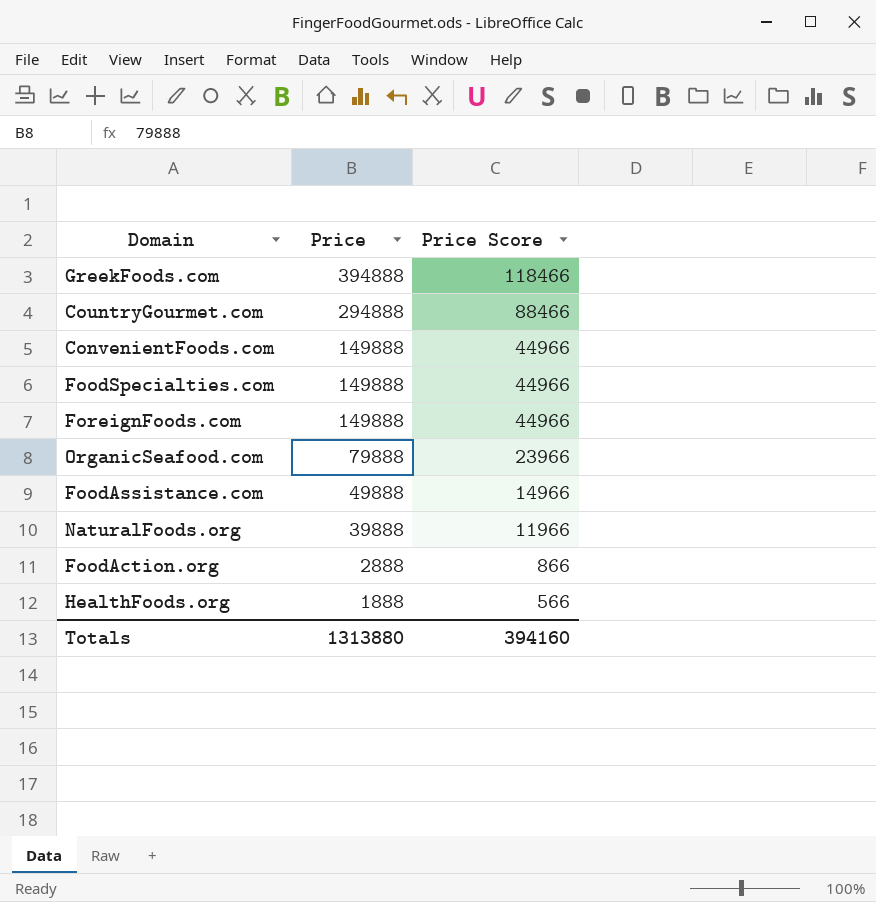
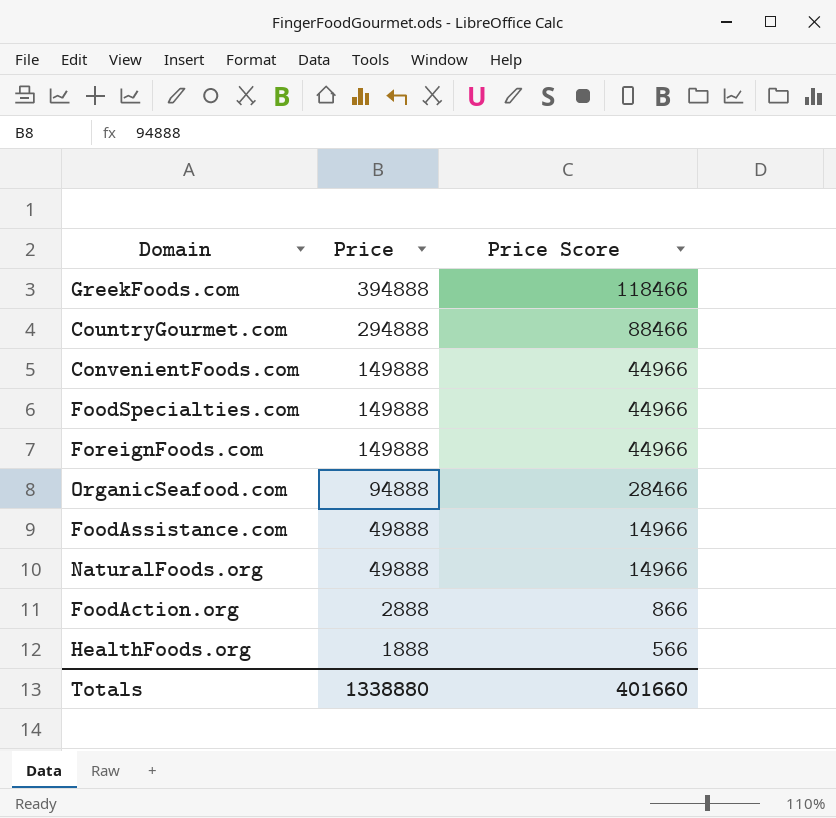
OrganicSeafood.com | Price: 79888 -> 94888
OrganicSeafood.com | Price Score: 23966 -> 28466
NaturalFoods.org | Price: 39888 -> 49888
NaturalFoods.org | Price Score: 11966 -> 14966
Totals | Price: 1313880 -> 1338880
Totals | Price Score: 394160 -> 401660

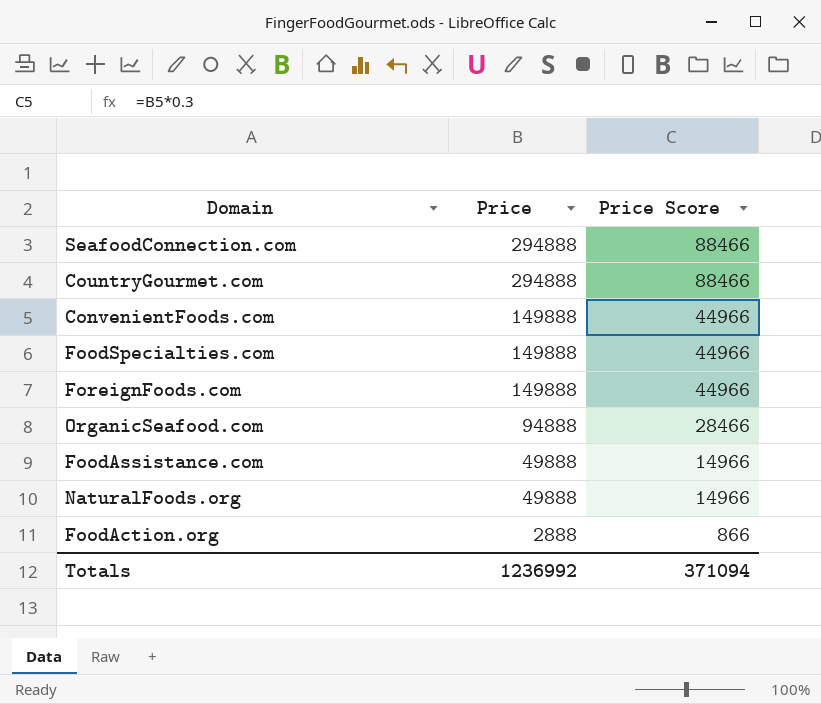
row GreekFoods.com: 394888 | 118466 -> none
row HealthFoods.org: 1888 | 566 -> none
row SeafoodConnection.com: none -> 294888 | 88466
Totals | Price: 1338880 -> 1236992
Totals | Price Score: 401660 -> 371094

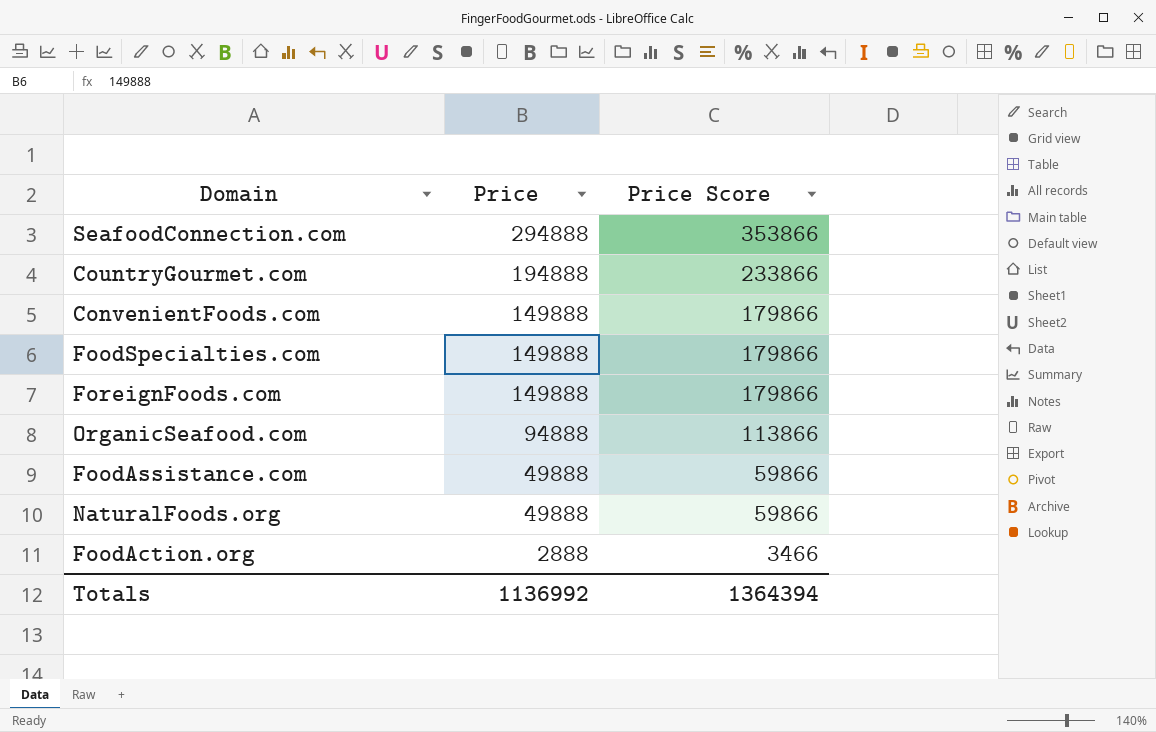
column Price Score | formula: [Price] * 0.3 -> [Price] * 1.2
CountryGourmet.com | Price: 294888 -> 194888
Totals | Price: 1236992 -> 1136992
Totals | Price Score: 371094 -> 1364394

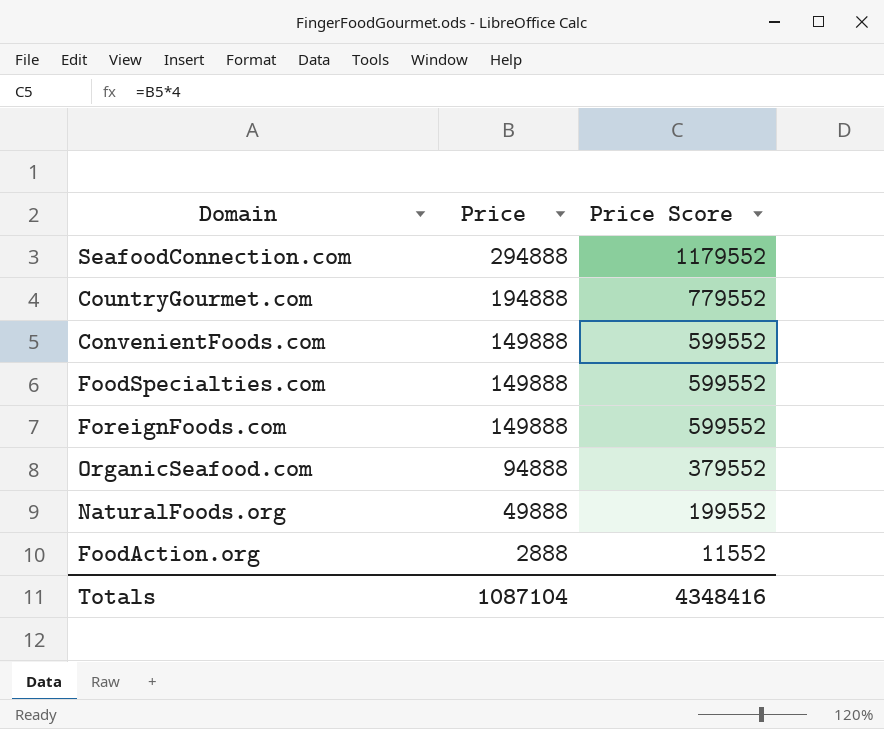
column Price Score | formula: [Price] * 1.2 -> [Price] * 4
row FoodAssistance.com: 49888 | 59866 -> none
Totals | Price: 1136992 -> 1087104
Totals | Price Score: 1364394 -> 4348416

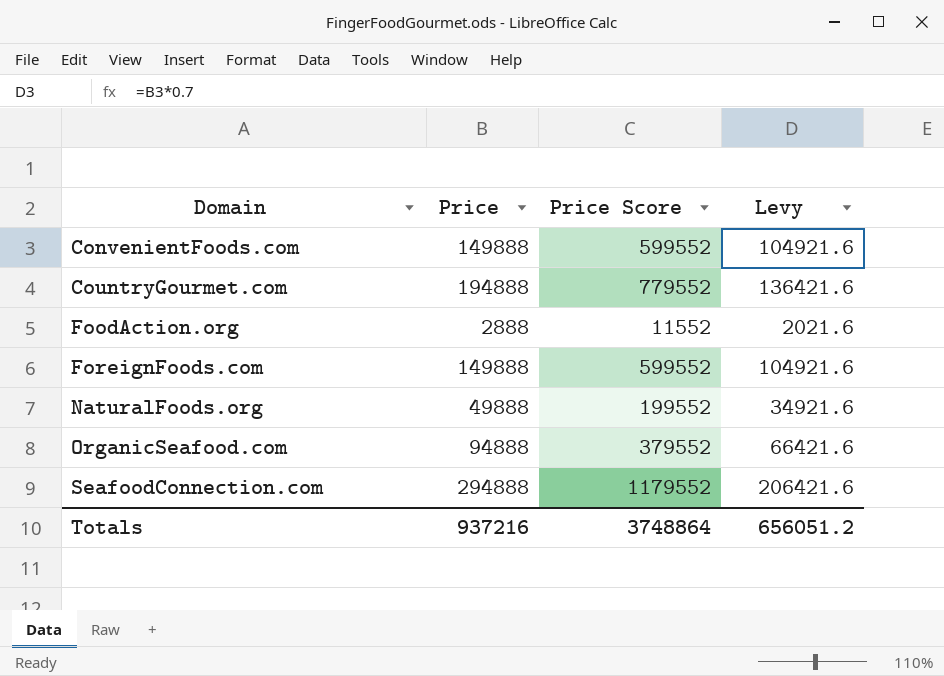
row order: Price descending -> Domain ascending
column Levy | formula: none -> [Price] * 0.7
row FoodSpecialties.com: 149888 | 599552 -> none
Totals | Price: 1087104 -> 937216
Totals | Price Score: 4348416 -> 3748864

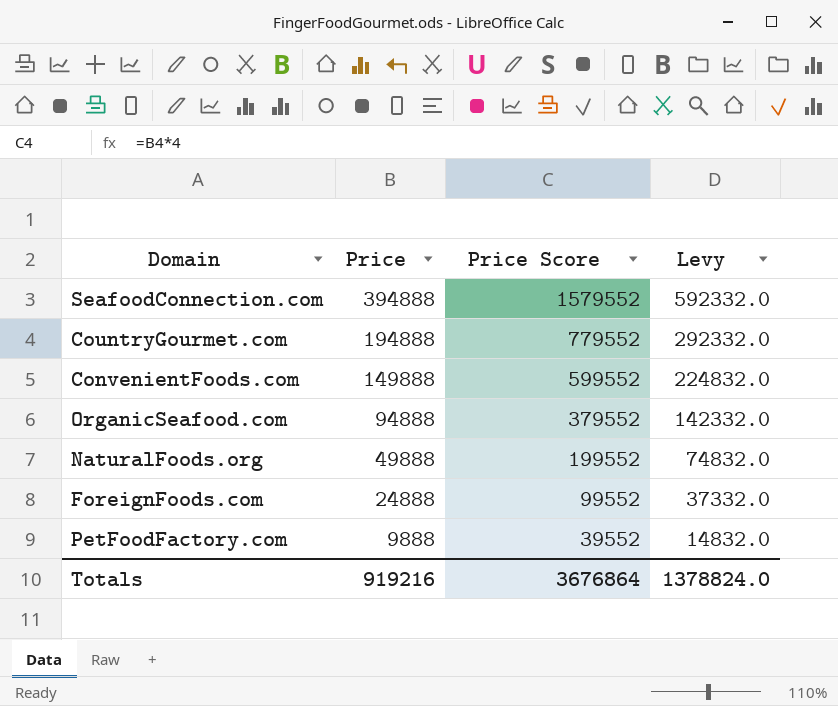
row order: Domain ascending -> Price descending
column Levy | formula: [Price] * 0.7 -> [Price] * 1.5
row FoodAction.org: 2888 | 11552 | 2021.6 -> none
SeafoodConnection.com | Price: 294888 -> 394888
SeafoodConnection.com | Price Score: 1179552 -> 1579552
ForeignFoods.com | Price: 149888 -> 24888
ForeignFoods.com | Price Score: 599552 -> 99552
row PetFoodFactory.com: none -> 9888 | 39552 | 14832.0
Totals | Price: 937216 -> 919216
Totals | Price Score: 3748864 -> 3676864
Totals | Levy: 656051.2 -> 1378824.0

